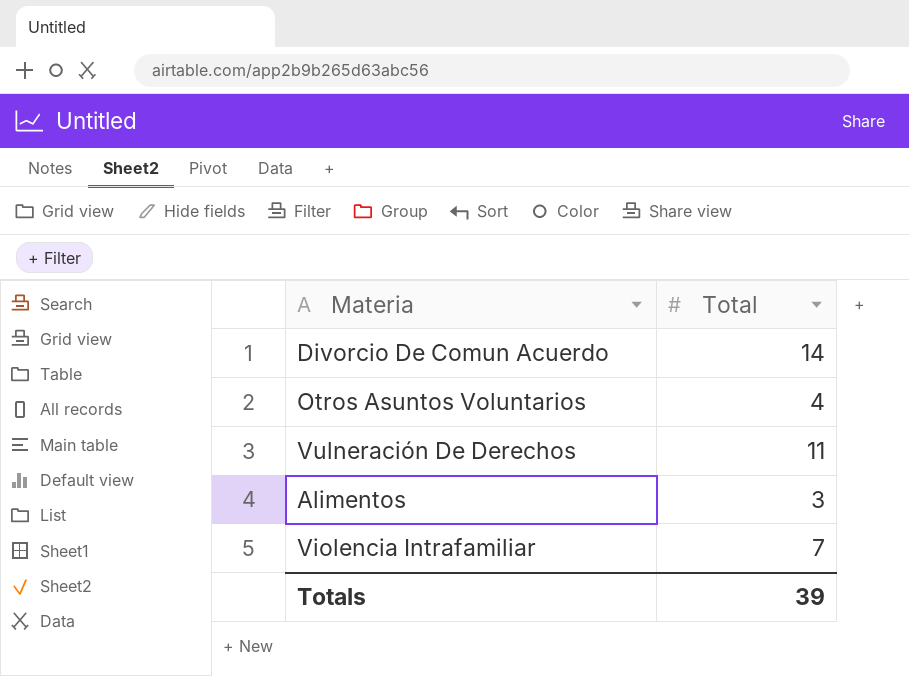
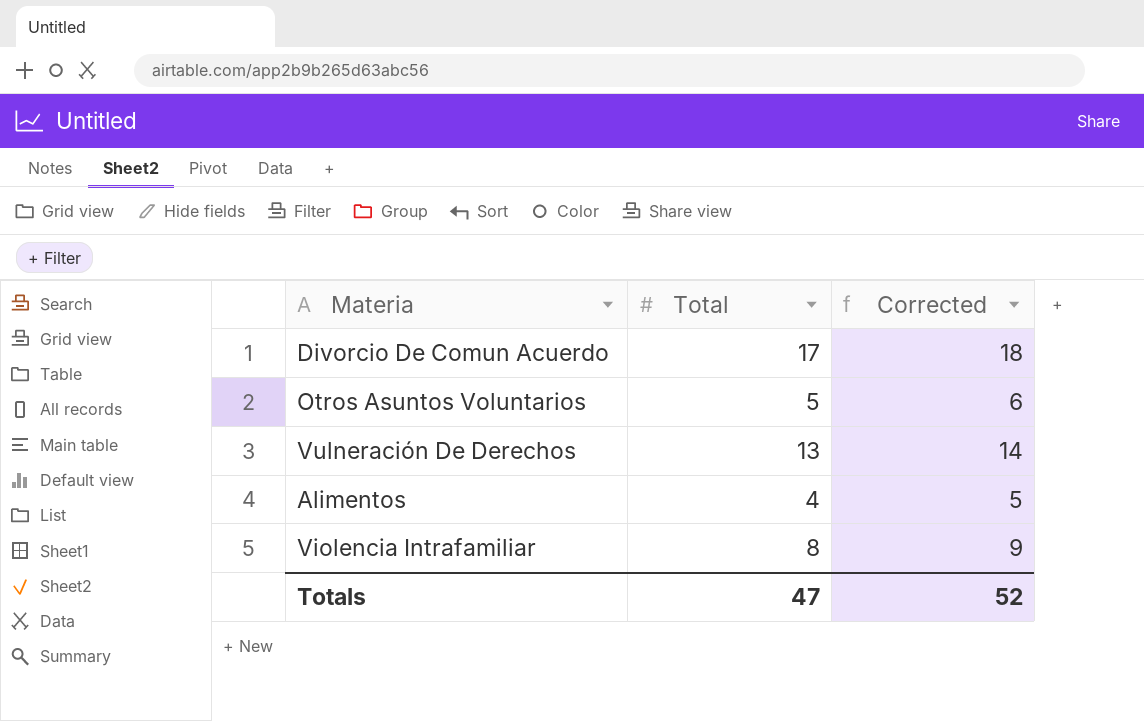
column Corrected | formula: none -> [Total] + 1
Divorcio De Comun Acuerdo | Total: 14 -> 17
Otros Asuntos Voluntarios | Total: 4 -> 5
Vulneración De Derechos | Total: 11 -> 13
Alimentos | Total: 3 -> 4
Violencia Intrafamiliar | Total: 7 -> 8
Totals | Total: 39 -> 47

